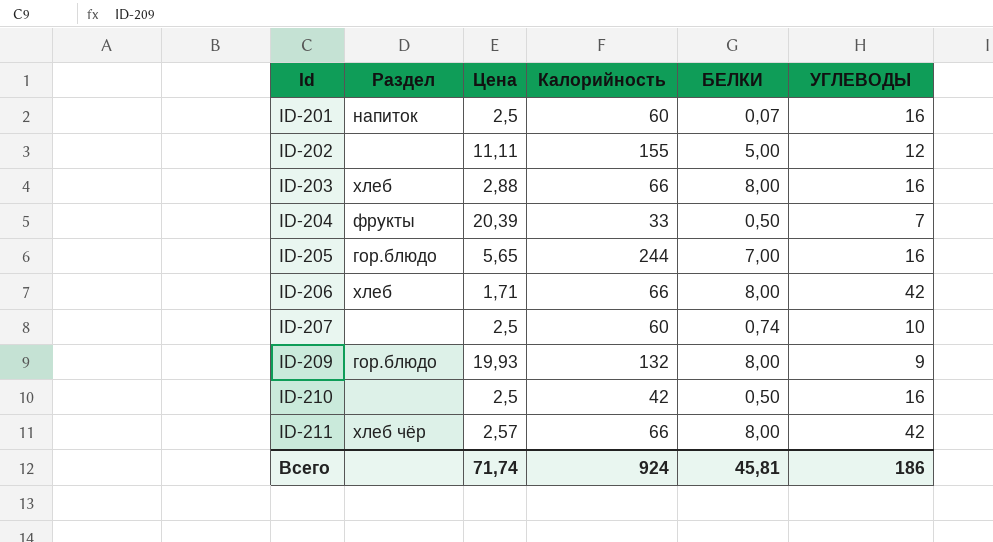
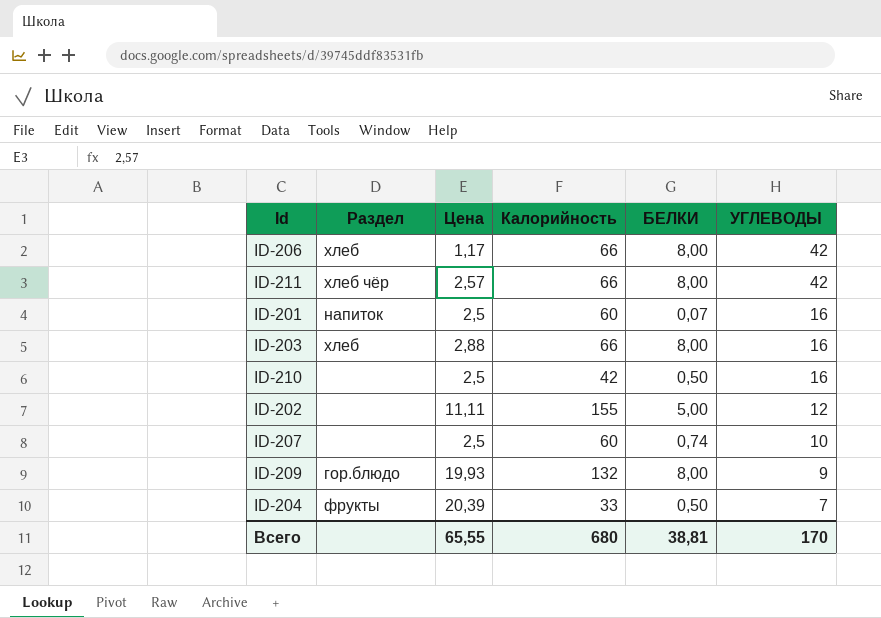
row order: Id ascending -> УГЛЕВОДЫ descending
row ID-205: гор.блюдо | 5,65 | 244 | 7,00 | 16 -> none
ID-206 | Цена: 1,71 -> 1,17
Всего | Цена: 71,74 -> 65,55
Всего | Калорийность: 924 -> 680
Всего | БЕЛКИ: 45,81 -> 38,81
Всего | УГЛЕВОДЫ: 186 -> 170

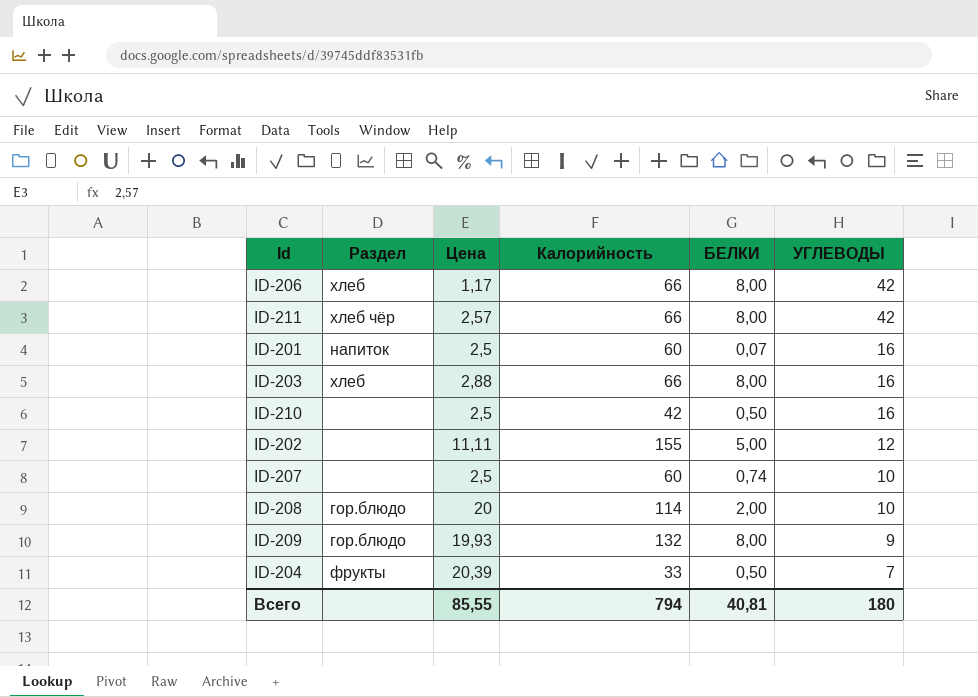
row ID-208: none -> гор.блюдо | 20 | 114 | 2,00 | 10
Всего | Цена: 65,55 -> 85,55
Всего | Калорийность: 680 -> 794
Всего | БЕЛКИ: 38,81 -> 40,81
Всего | УГЛЕВОДЫ: 170 -> 180

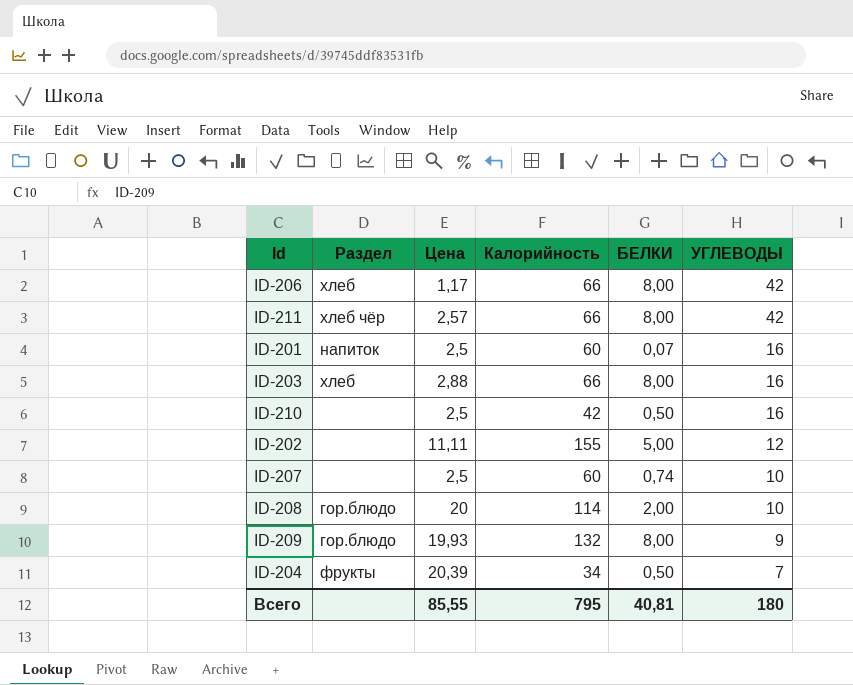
ID-204 | Калорийность: 33 -> 34
Всего | Калорийность: 794 -> 795

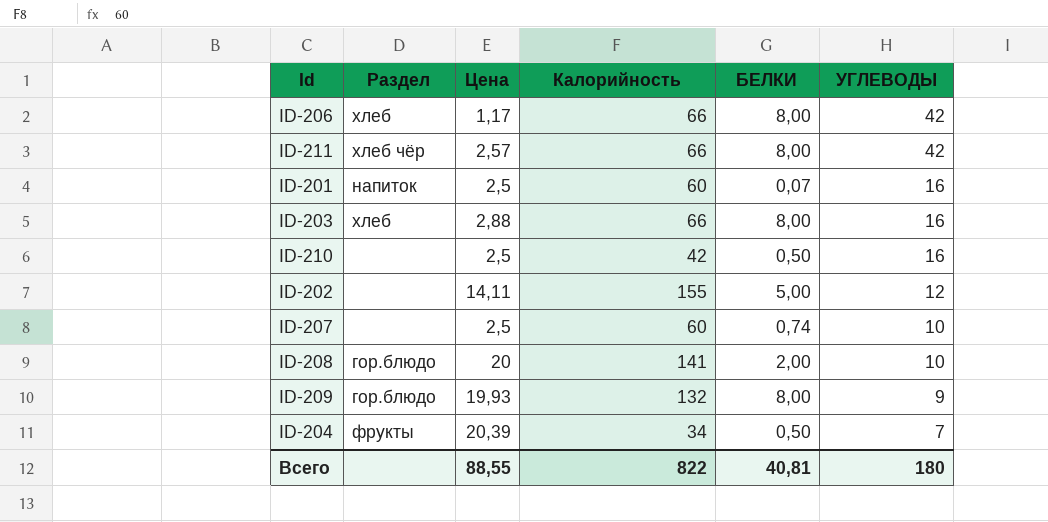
ID-202 | Цена: 11,11 -> 14,11
ID-208 | Калорийность: 114 -> 141
Всего | Цена: 85,55 -> 88,55
Всего | Калорийность: 795 -> 822

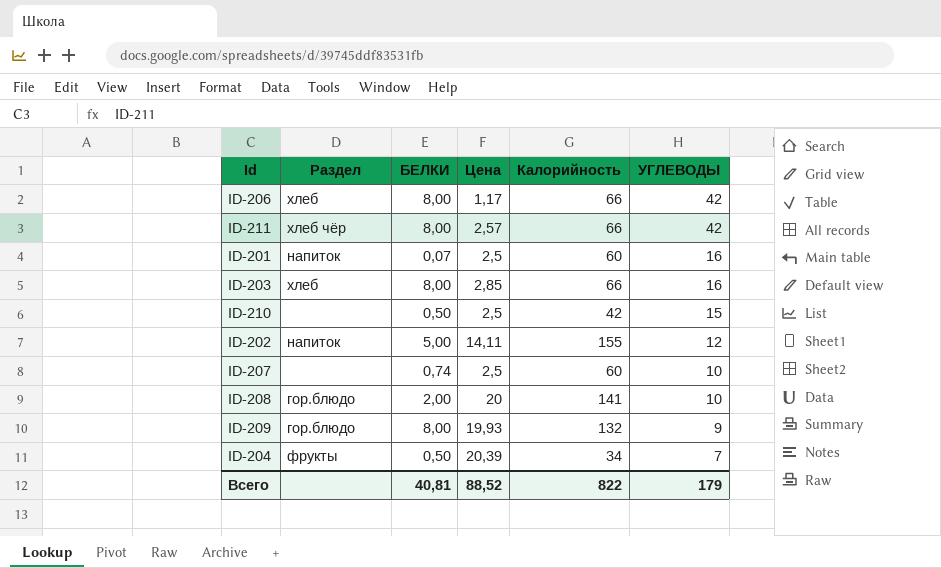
column БЕЛКИ | position: 5 -> 3
ID-203 | Цена: 2,88 -> 2,85
ID-210 | УГЛЕВОДЫ: 16 -> 15
ID-202 | Раздел: none -> напиток
Всего | Цена: 88,55 -> 88,52
Всего | УГЛЕВОДЫ: 180 -> 179

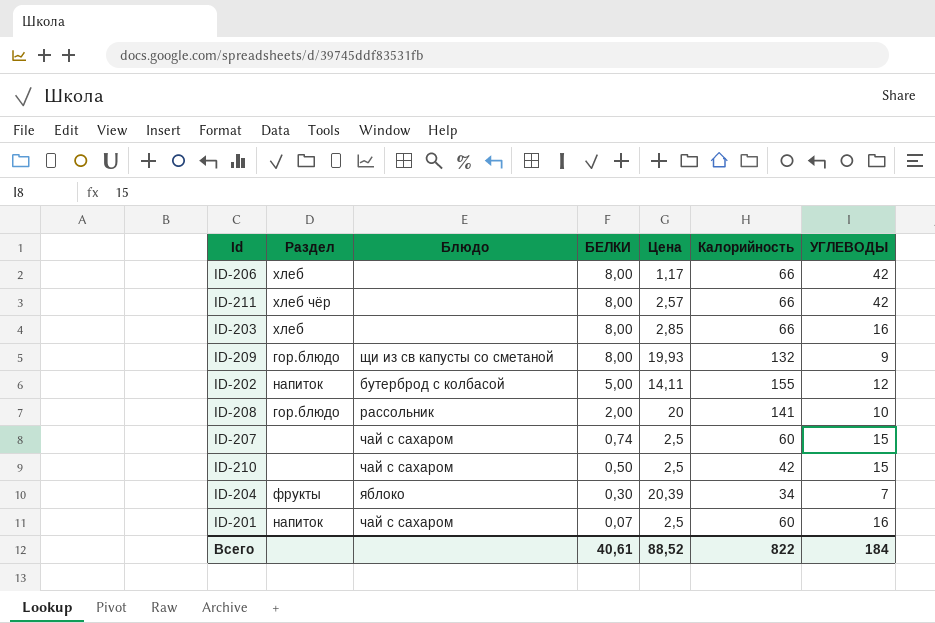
row order: УГЛЕВОДЫ descending -> БЕЛКИ descending
column Блюдо | position: none -> 3
ID-207 | УГЛЕВОДЫ: 10 -> 15
ID-204 | БЕЛКИ: 0,50 -> 0,30
Всего | БЕЛКИ: 40,81 -> 40,61
Всего | УГЛЕВОДЫ: 179 -> 184

